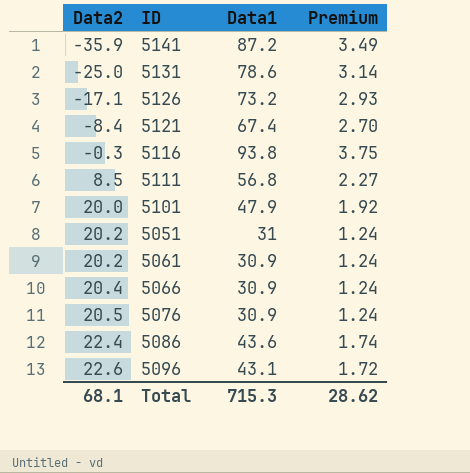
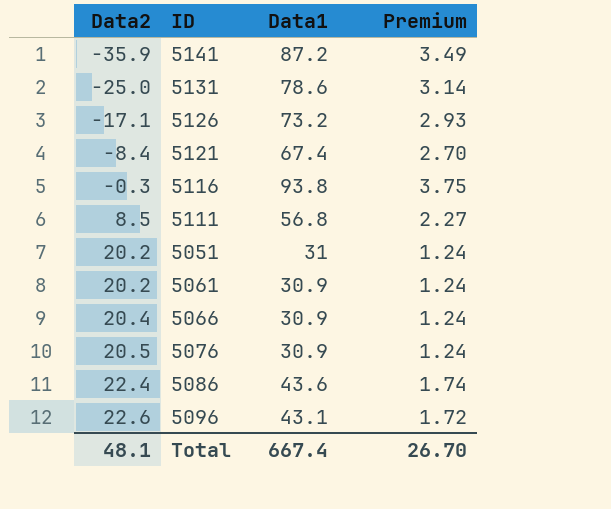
row 5101: 20.0 | 47.9 | 1.92 -> none
Total | Data2: 68.1 -> 48.1
Total | Data1: 715.3 -> 667.4
Total | Premium: 28.62 -> 26.70

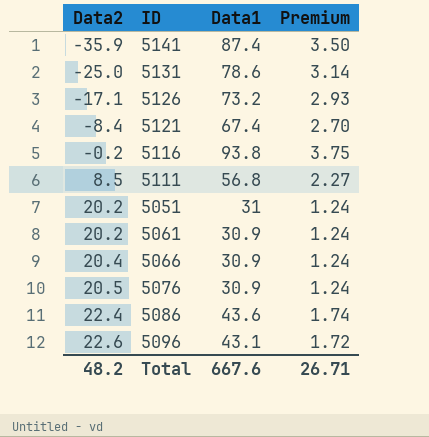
5141 | Data1: 87.2 -> 87.4
5141 | Premium: 3.49 -> 3.50
5116 | Data2: -0.3 -> -0.2
Total | Data2: 48.1 -> 48.2
Total | Data1: 667.4 -> 667.6
Total | Premium: 26.70 -> 26.71

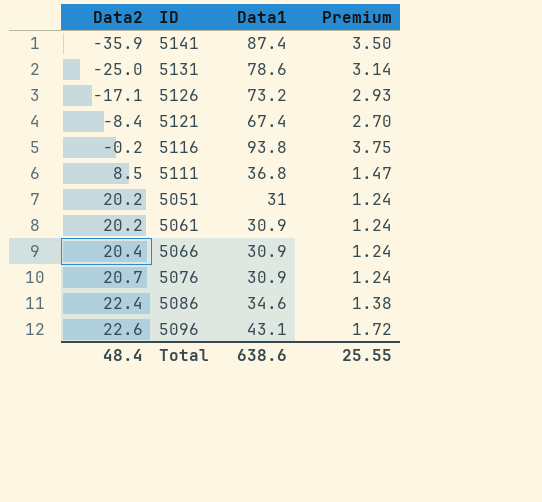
5111 | Data1: 56.8 -> 36.8
5111 | Premium: 2.27 -> 1.47
5076 | Data2: 20.5 -> 20.7
5086 | Data1: 43.6 -> 34.6
5086 | Premium: 1.74 -> 1.38
Total | Data2: 48.2 -> 48.4
Total | Data1: 667.6 -> 638.6
Total | Premium: 26.71 -> 25.55

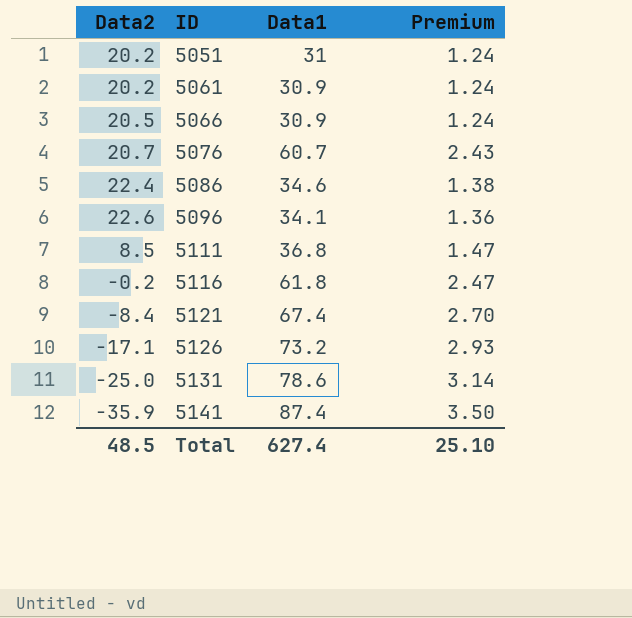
row order: Data2 ascending -> ID ascending
5066 | Data2: 20.4 -> 20.5
5076 | Data1: 30.9 -> 60.7
5076 | Premium: 1.24 -> 2.43
5096 | Data1: 43.1 -> 34.1
5096 | Premium: 1.72 -> 1.36
5116 | Data1: 93.8 -> 61.8
5116 | Premium: 3.75 -> 2.47
Total | Data2: 48.4 -> 48.5
Total | Data1: 638.6 -> 627.4
Total | Premium: 25.55 -> 25.10

